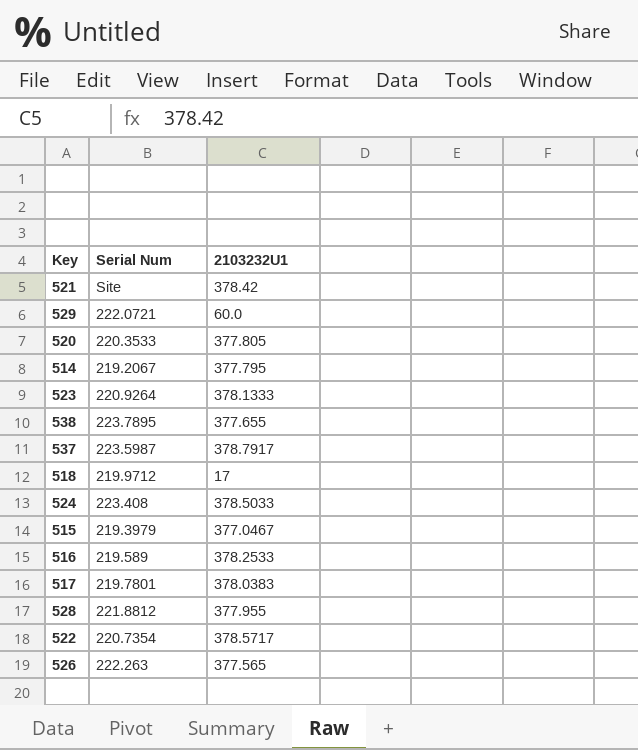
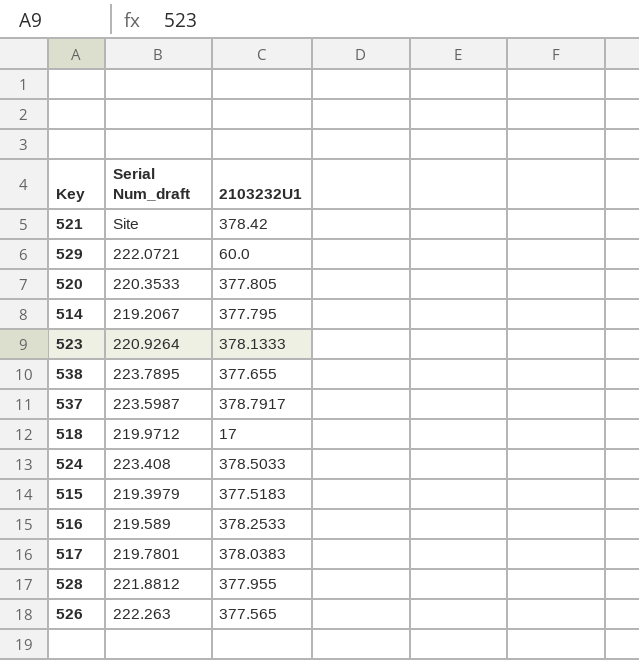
column name: Serial Num -> Serial Num_draft
row 522: 220.7354 | 378.5717 -> none
515 | 2103232U1: 377.0467 -> 377.5183

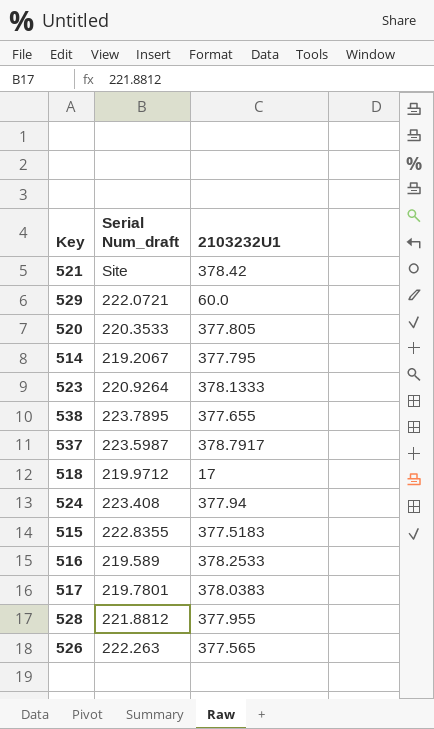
524 | 2103232U1: 378.5033 -> 377.94
515 | Serial Num_draft: 219.3979 -> 222.8355

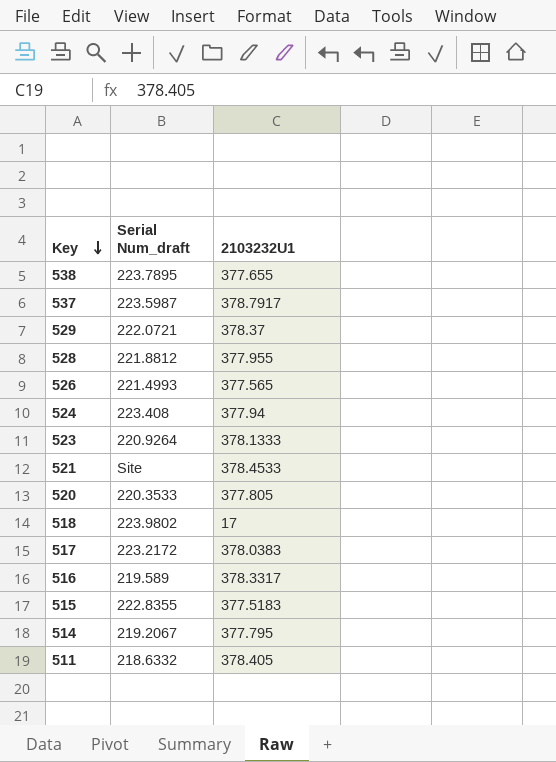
row order: none -> Key descending
529 | 2103232U1: 60.0 -> 378.37
526 | Serial Num_draft: 222.263 -> 221.4993
521 | 2103232U1: 378.42 -> 378.4533
518 | Serial Num_draft: 219.9712 -> 223.9802
517 | Serial Num_draft: 219.7801 -> 223.2172
516 | 2103232U1: 378.2533 -> 378.3317
row 511: none -> 218.6332 | 378.405

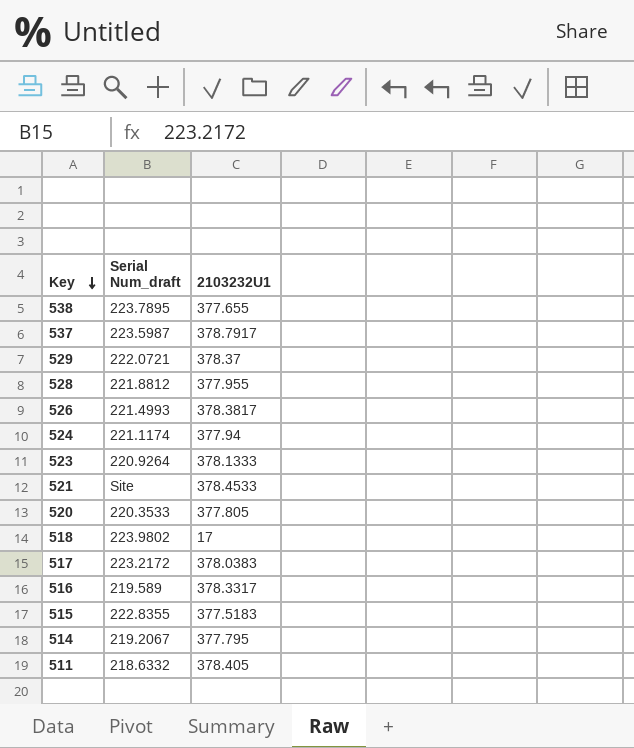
526 | 2103232U1: 377.565 -> 378.3817
524 | Serial Num_draft: 223.408 -> 221.1174

